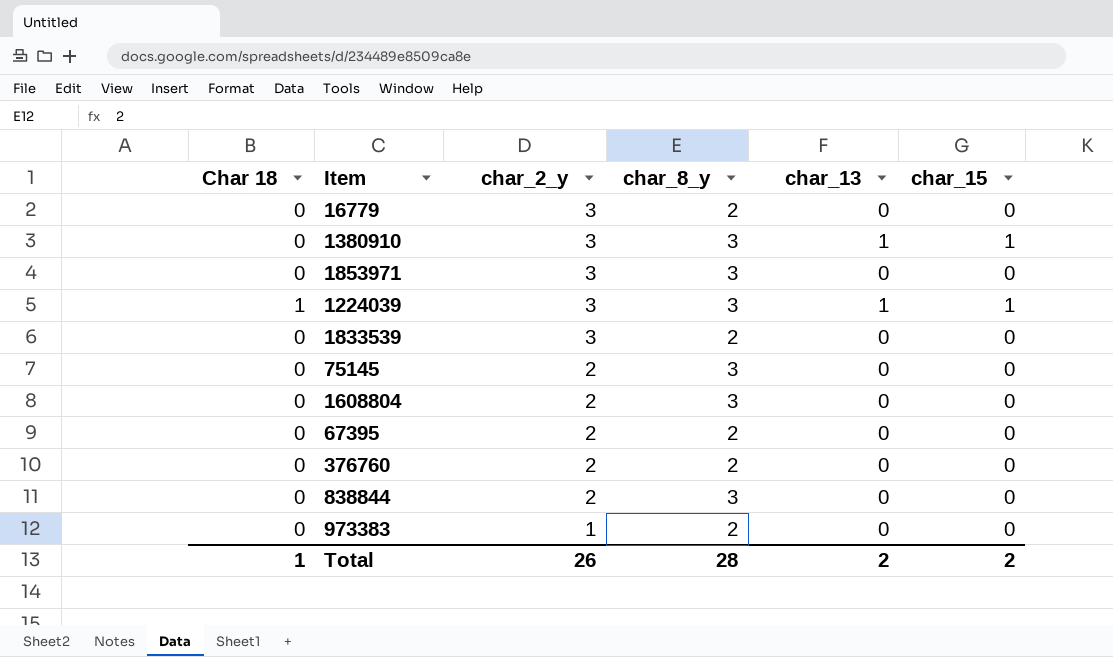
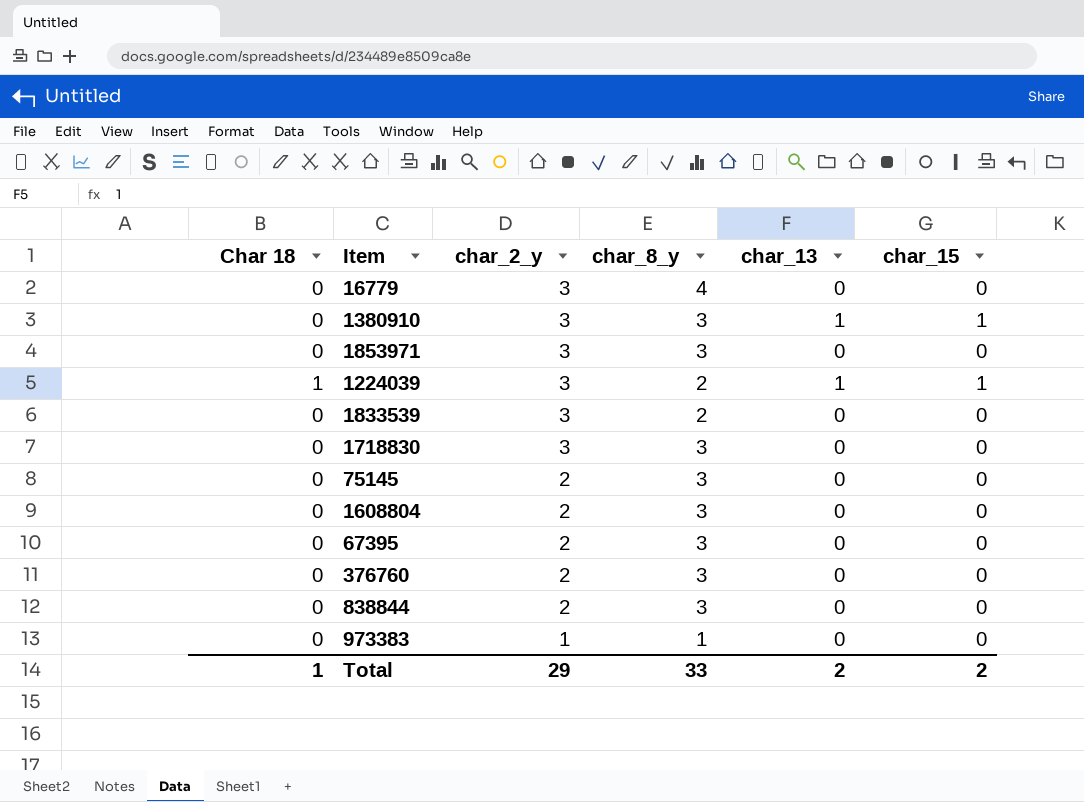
16779 | char_8_y: 2 -> 4
1224039 | char_8_y: 3 -> 2
row 1718830: none -> 0 | 3 | 3 | 0 | 0
67395 | char_8_y: 2 -> 3
376760 | char_8_y: 2 -> 3
973383 | char_8_y: 2 -> 1
Total | char_2_y: 26 -> 29
Total | char_8_y: 28 -> 33

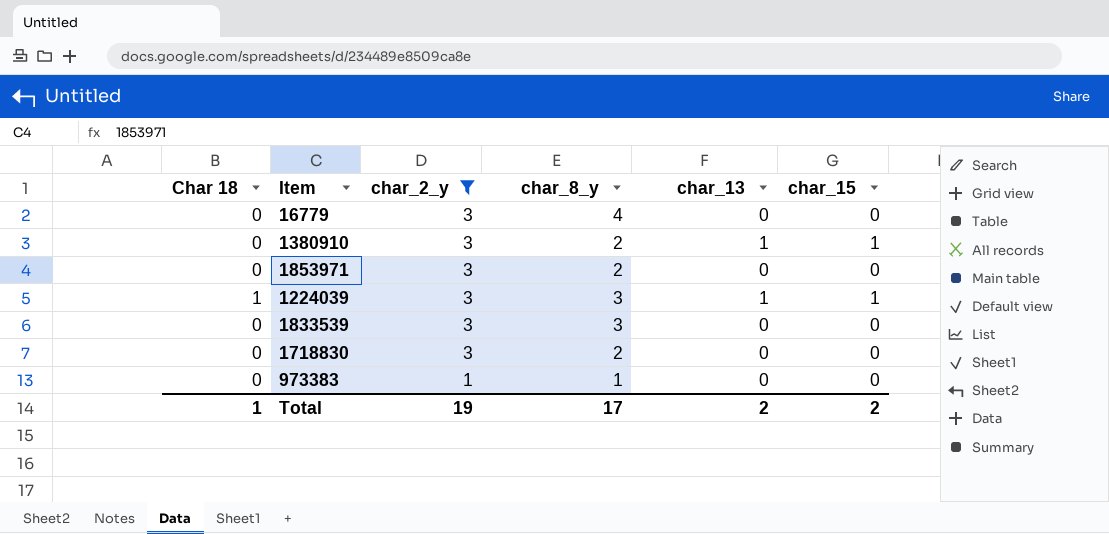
filter: none -> char_2_y != 2
1380910 | char_8_y: 3 -> 2
1853971 | char_8_y: 3 -> 2
1224039 | char_8_y: 2 -> 3
1833539 | char_8_y: 2 -> 3
1718830 | char_8_y: 3 -> 2
Total | char_2_y: 29 -> 19
Total | char_8_y: 33 -> 17

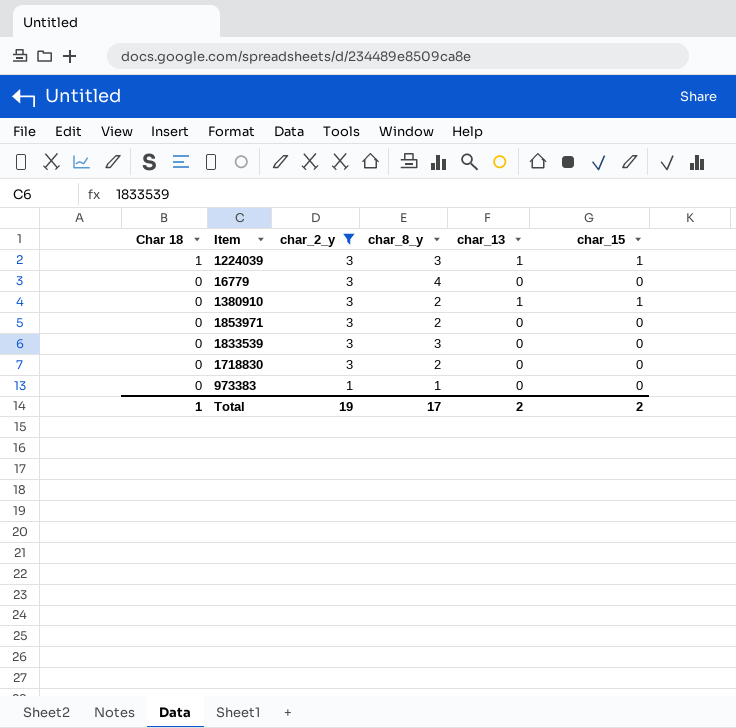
row order: char_2_y descending -> Char 18 descending

